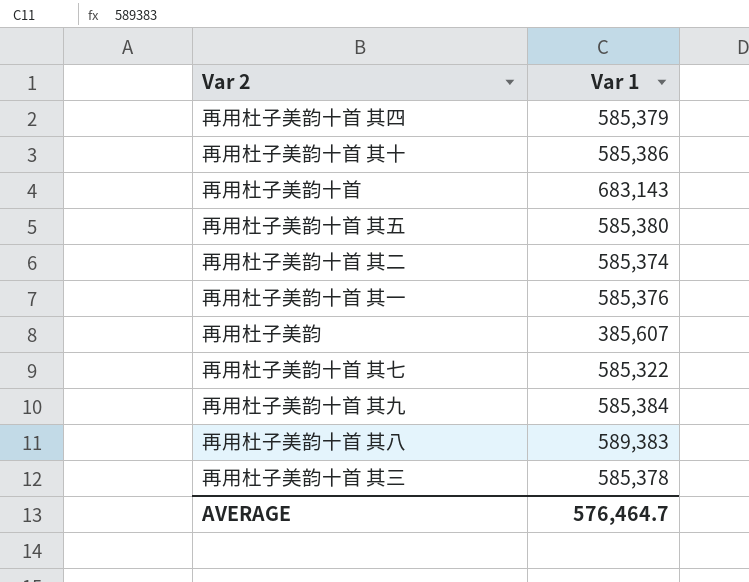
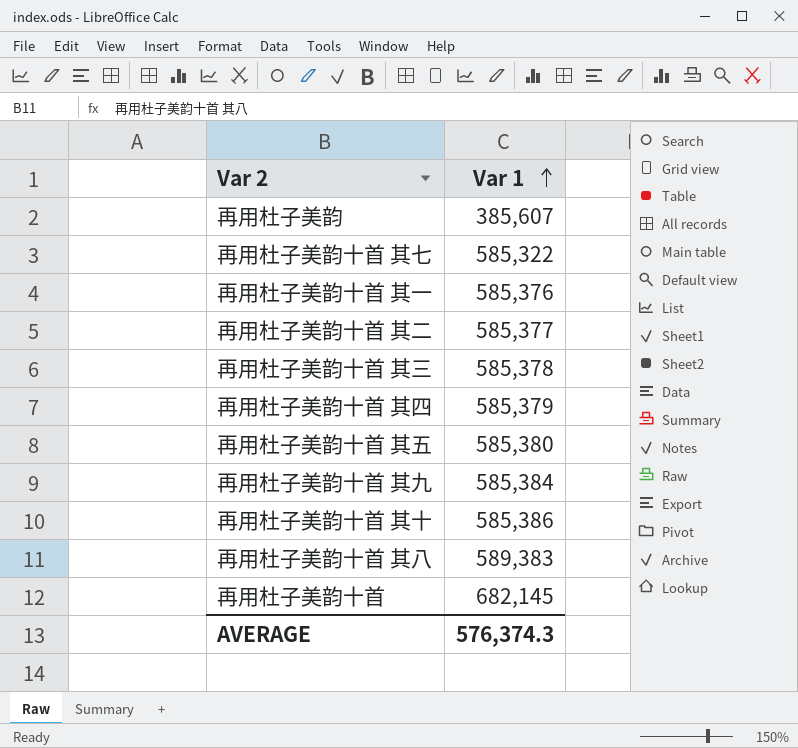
row order: none -> Var 1 ascending
再用杜子美韵十首 其二 | Var 1: 585,374 -> 585,377
再用杜子美韵十首 | Var 1: 683,143 -> 682,145
AVERAGE | Var 1: 576,464.7 -> 576,374.3

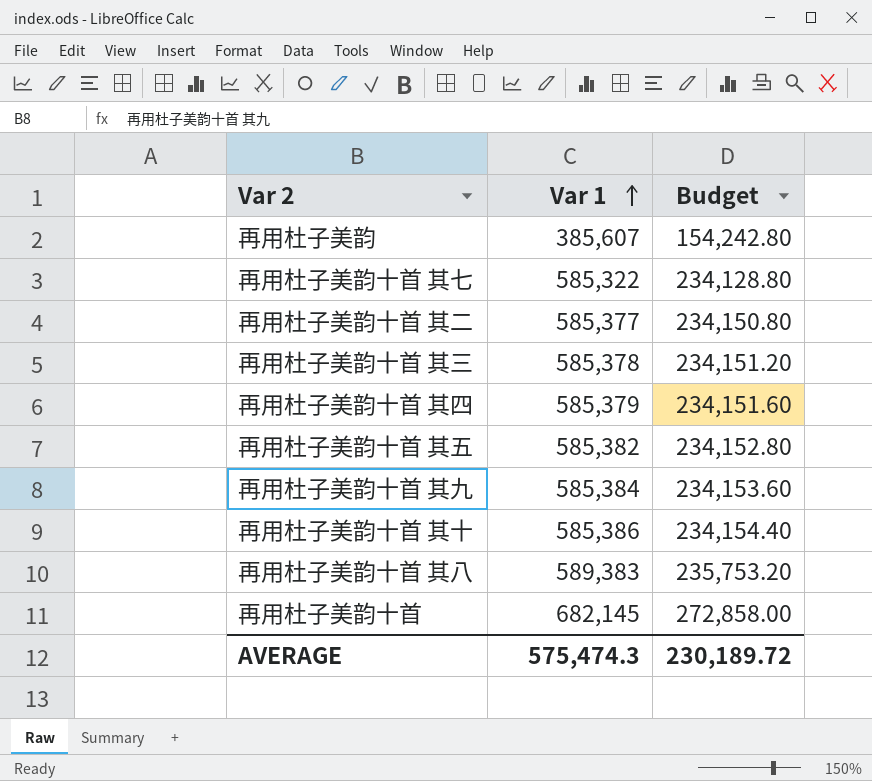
column Budget | formula: none -> [Var 1] * 0.4
row 再用杜子美韵十首 其一: 585,376 -> none
再用杜子美韵十首 其五 | Var 1: 585,380 -> 585,382
AVERAGE | Var 1: 576,374.3 -> 575,474.3

